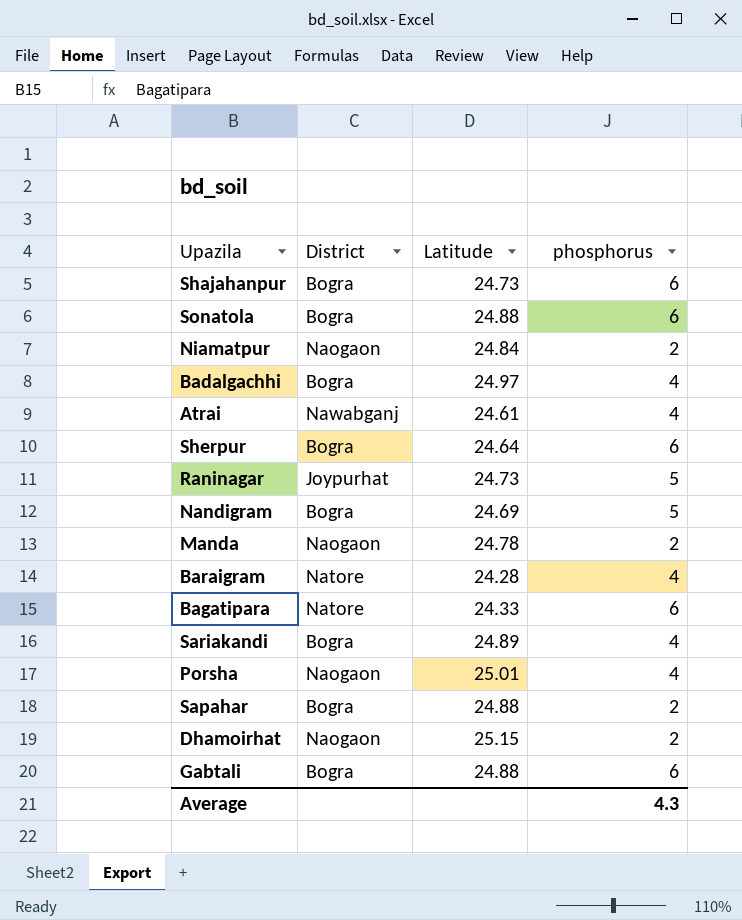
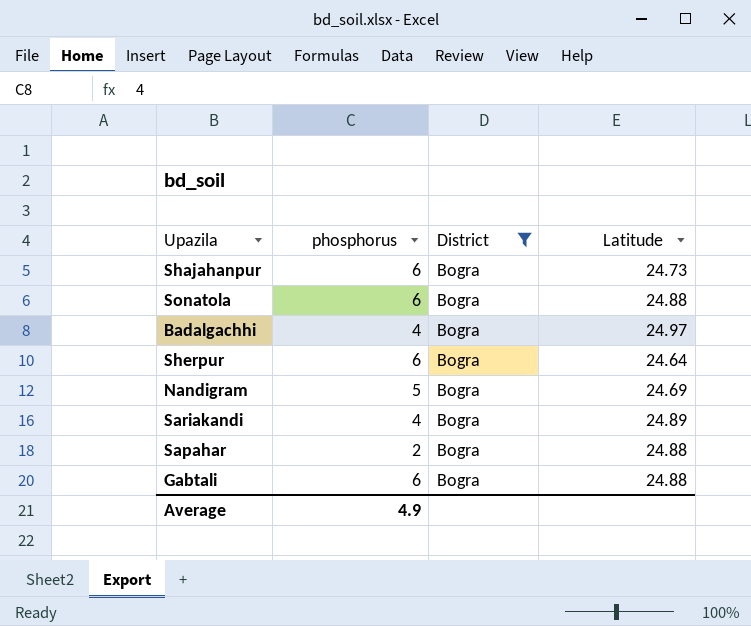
filter: none -> District = Bogra
column phosphorus | position: 4 -> 2
Average | phosphorus: 4.3 -> 4.9

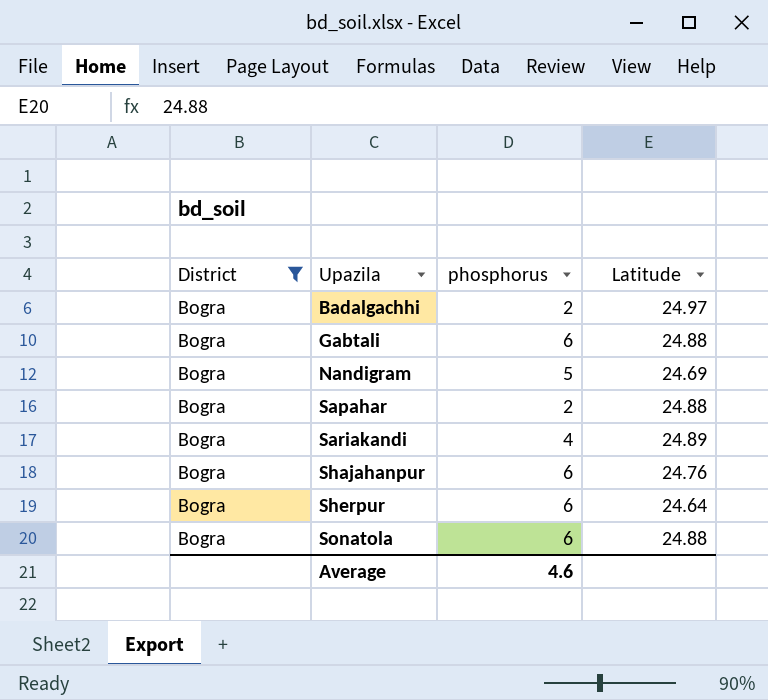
row order: none -> Upazila ascending
column District | position: 3 -> 1
Badalgachhi | phosphorus: 4 -> 2
Shajahanpur | Latitude: 24.73 -> 24.76
Average | phosphorus: 4.9 -> 4.6

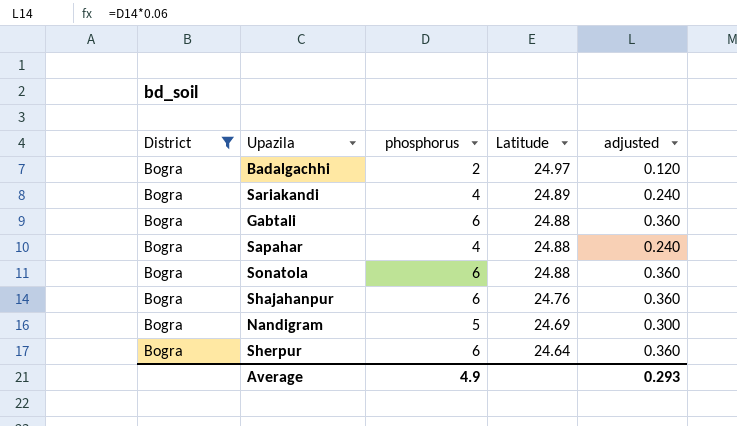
row order: Upazila ascending -> Latitude descending
column adjusted | formula: none -> [phosphorus] * 0.06
Sapahar | phosphorus: 2 -> 4
Average | phosphorus: 4.6 -> 4.9

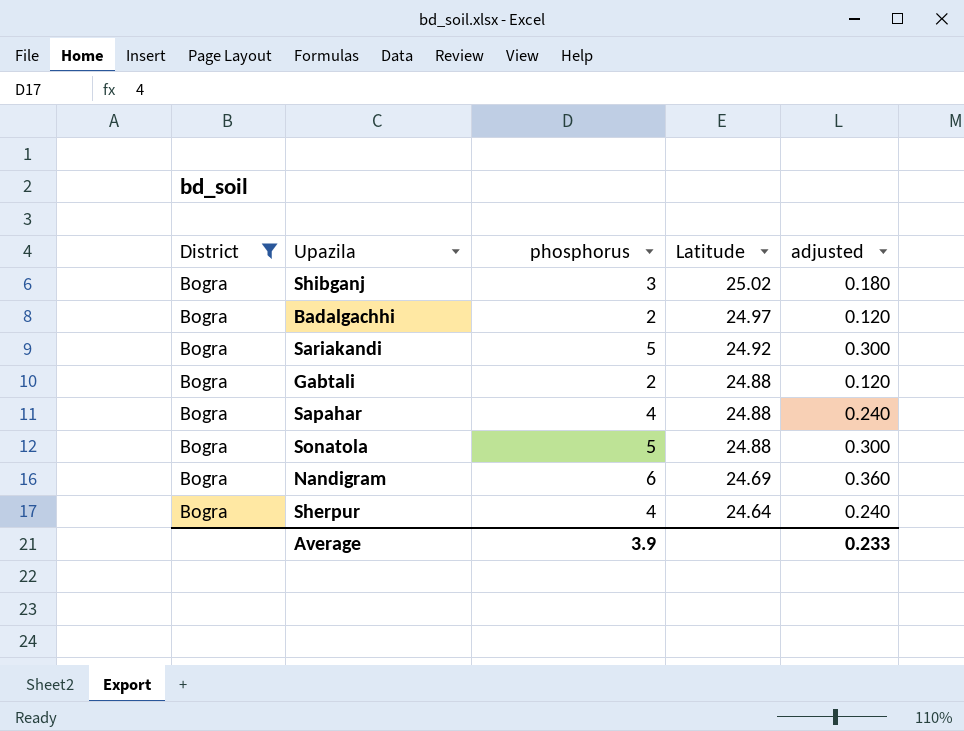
row Shajahanpur: Bogra | 6 | 24.76 | 0.360 -> none
row Shibganj: none -> Bogra | 3 | 25.02 | 0.180
Sariakandi | phosphorus: 4 -> 5
Sariakandi | Latitude: 24.89 -> 24.92
Sariakandi | adjusted: 0.240 -> 0.300
Gabtali | phosphorus: 6 -> 2
Gabtali | adjusted: 0.360 -> 0.120
Sonatola | phosphorus: 6 -> 5
Sonatola | adjusted: 0.360 -> 0.300
Nandigram | phosphorus: 5 -> 6
Nandigram | adjusted: 0.300 -> 0.360
Sherpur | phosphorus: 6 -> 4
Sherpur | adjusted: 0.360 -> 0.240
Average | phosphorus: 4.9 -> 3.9
Average | adjusted: 0.293 -> 0.233

